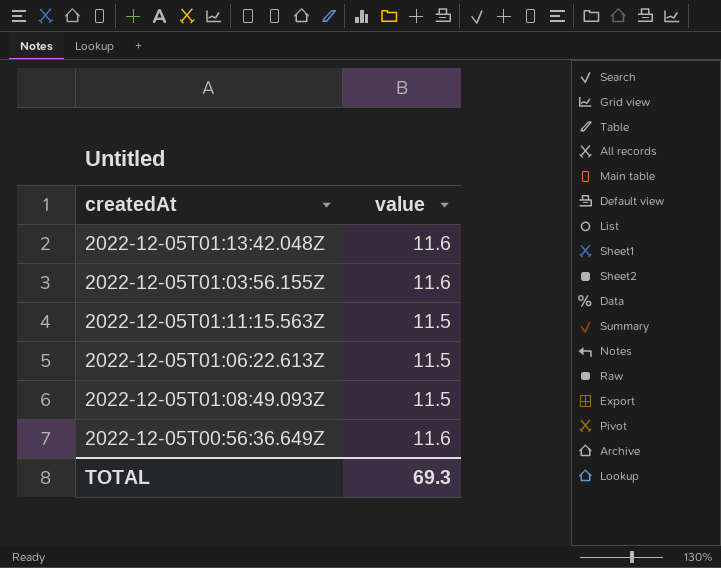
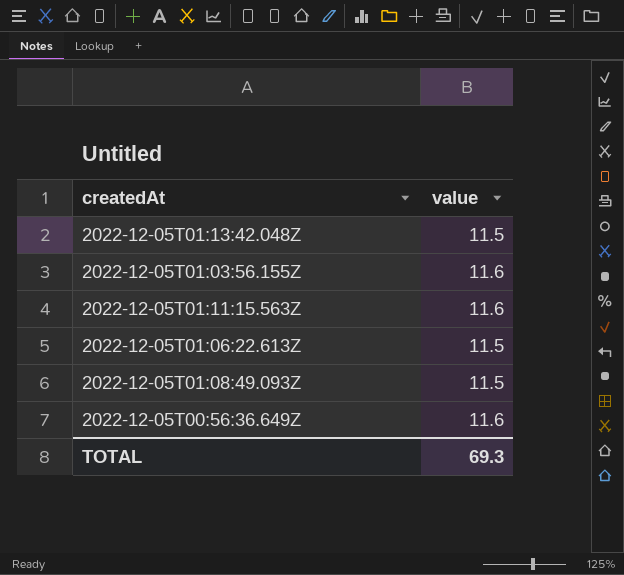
2022-12-05T01:13:42.048Z | value: 11.6 -> 11.5
2022-12-05T01:11:15.563Z | value: 11.5 -> 11.6

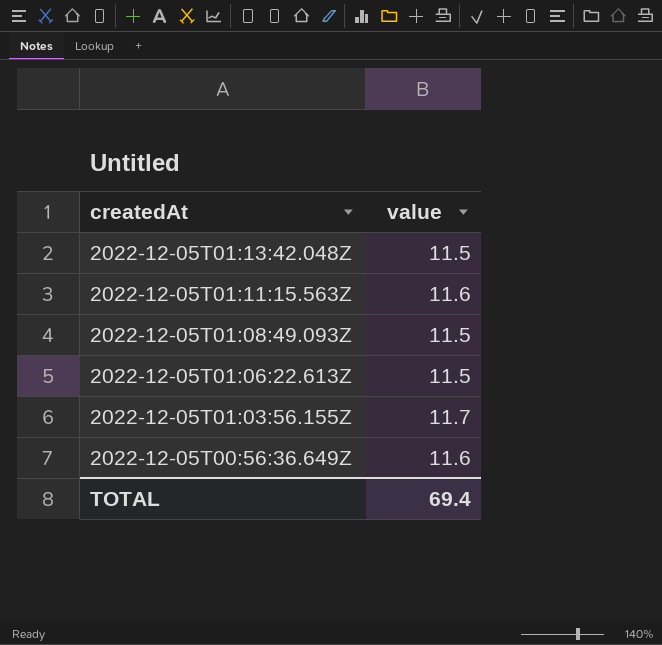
row order: none -> createdAt descending
2022-12-05T01:03:56.155Z | value: 11.6 -> 11.7
TOTAL | value: 69.3 -> 69.4

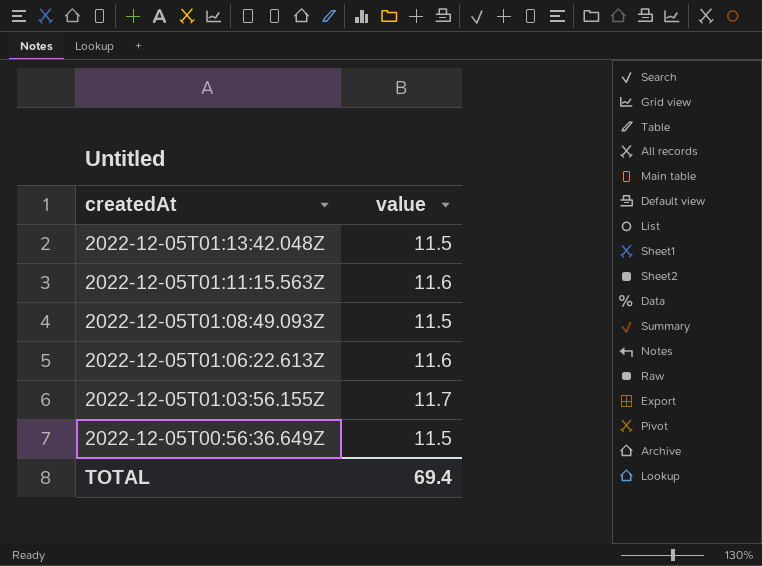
2022-12-05T01:06:22.613Z | value: 11.5 -> 11.6
2022-12-05T00:56:36.649Z | value: 11.6 -> 11.5

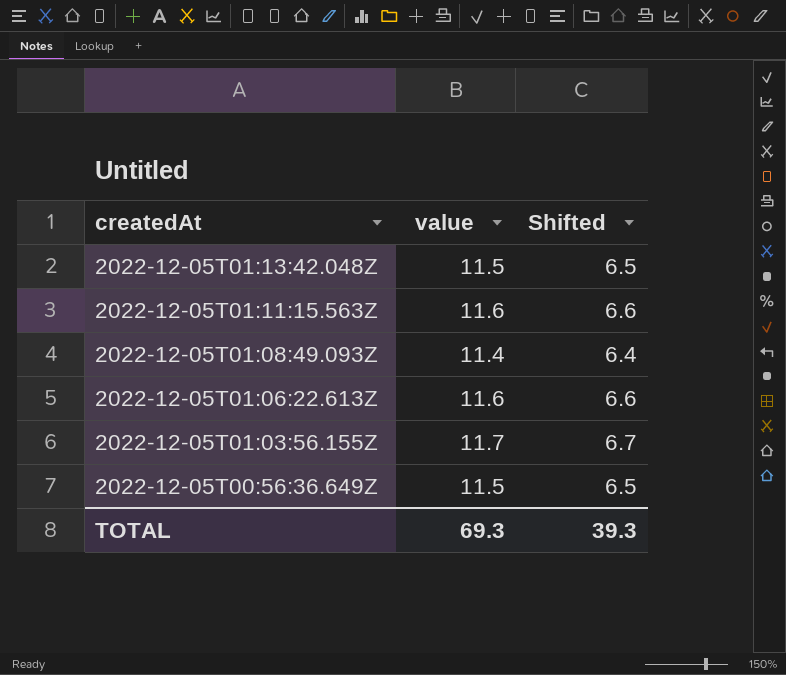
column Shifted | formula: none -> [value] - 5
2022-12-05T01:08:49.093Z | value: 11.5 -> 11.4
TOTAL | value: 69.4 -> 69.3

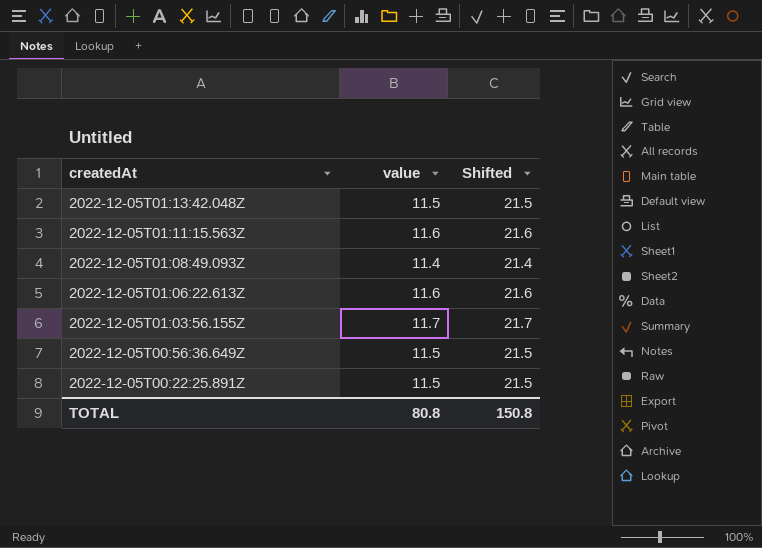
column Shifted | formula: [value] - 5 -> [value] + 10
row 2022-12-05T00:22:25.891Z: none -> 11.5 | 21.5
TOTAL | value: 69.3 -> 80.8
TOTAL | Shifted: 39.3 -> 150.8

